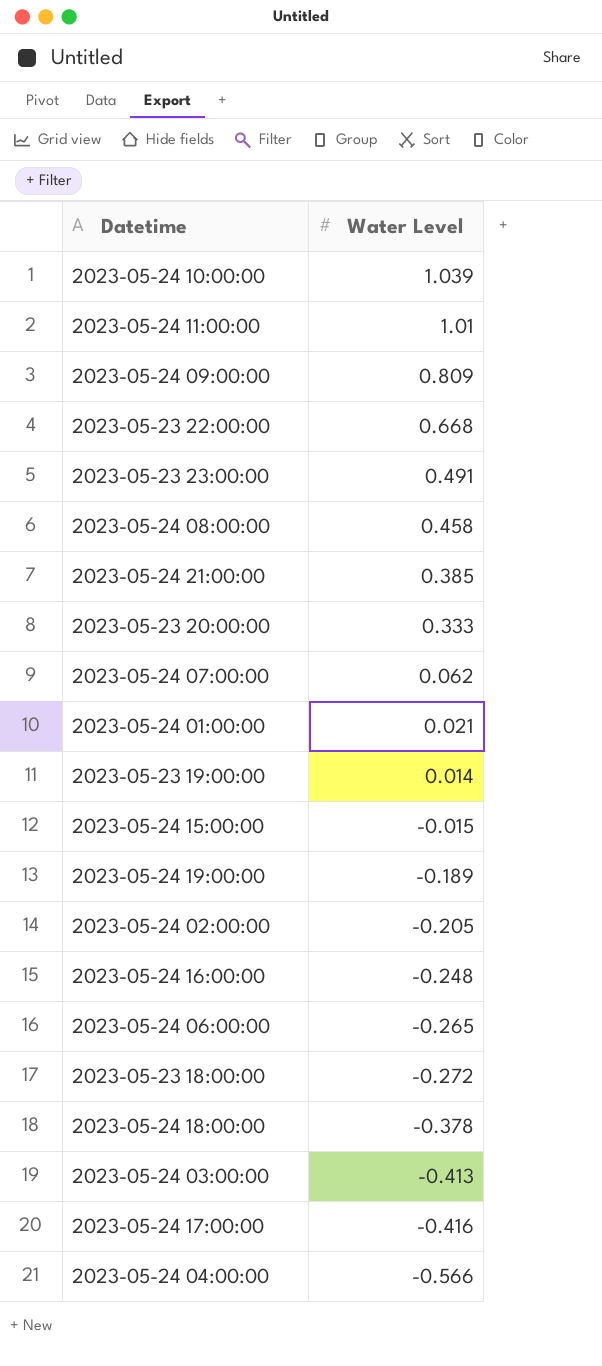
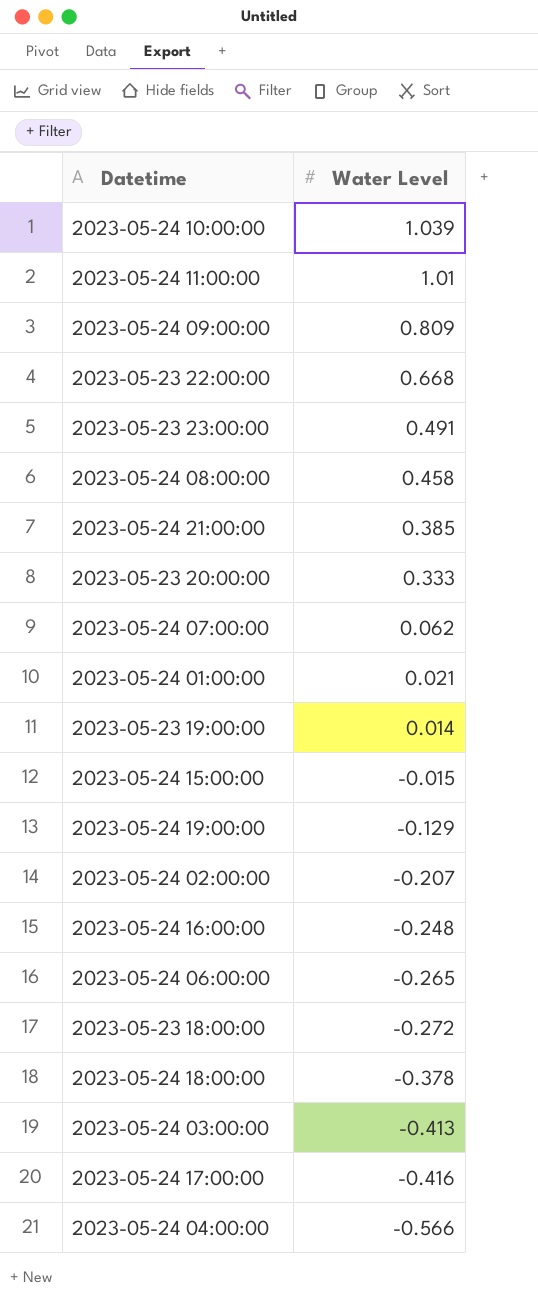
2023-05-24 19:00:00 | Water Level: -0.189 -> -0.129
2023-05-24 02:00:00 | Water Level: -0.205 -> -0.207

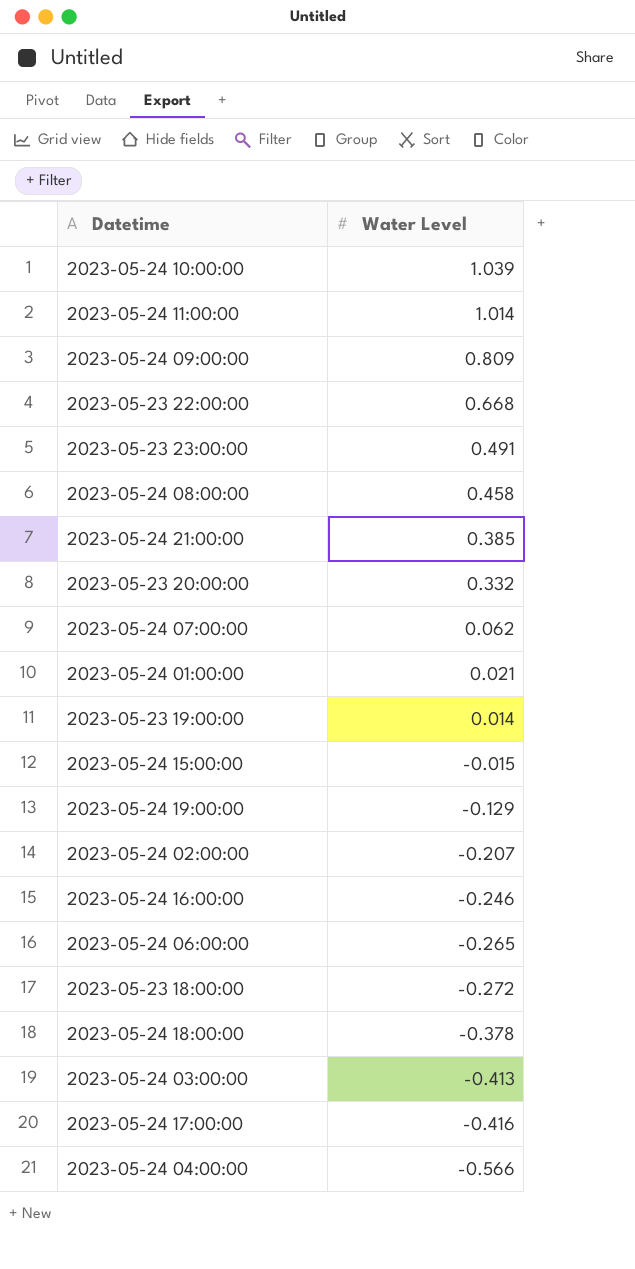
2023-05-24 11:00:00 | Water Level: 1.01 -> 1.014
2023-05-23 20:00:00 | Water Level: 0.333 -> 0.332
2023-05-24 16:00:00 | Water Level: -0.248 -> -0.246

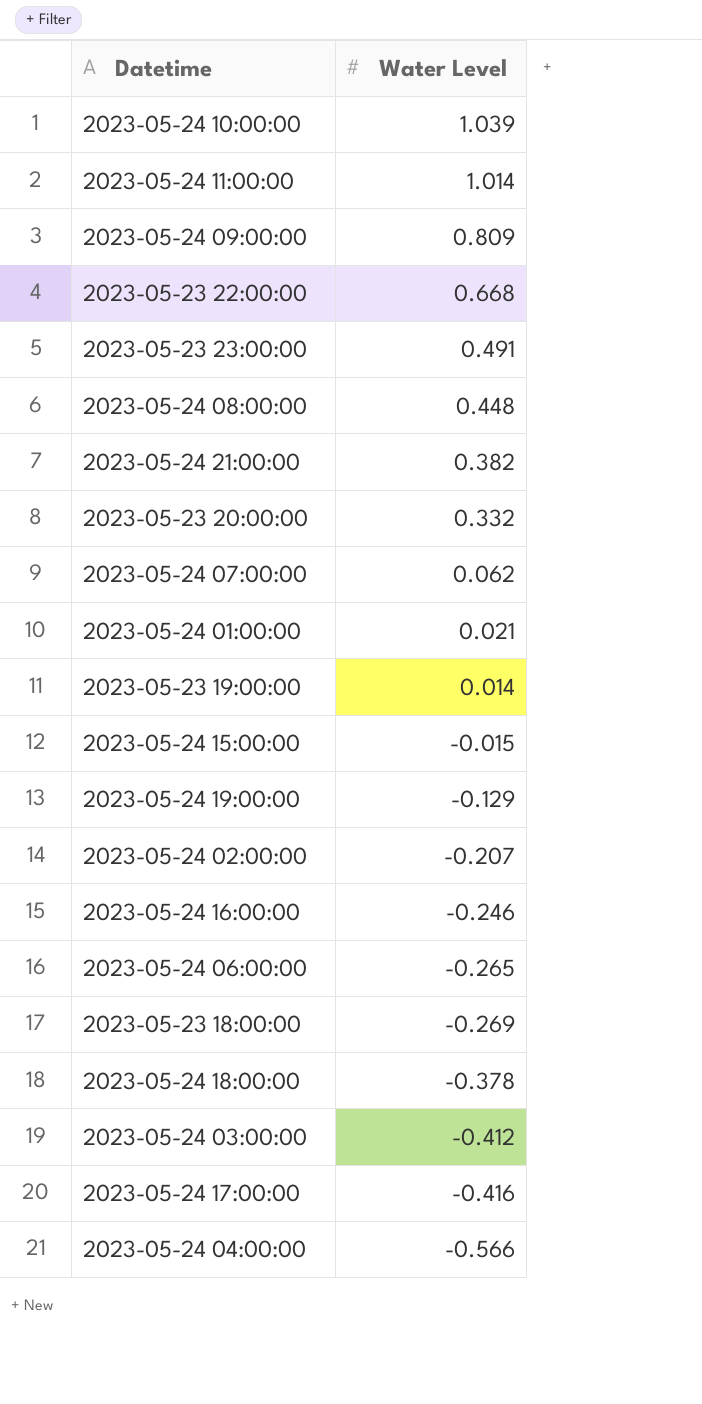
2023-05-24 08:00:00 | Water Level: 0.458 -> 0.448
2023-05-24 21:00:00 | Water Level: 0.385 -> 0.382
2023-05-23 18:00:00 | Water Level: -0.272 -> -0.269
2023-05-24 03:00:00 | Water Level: -0.413 -> -0.412

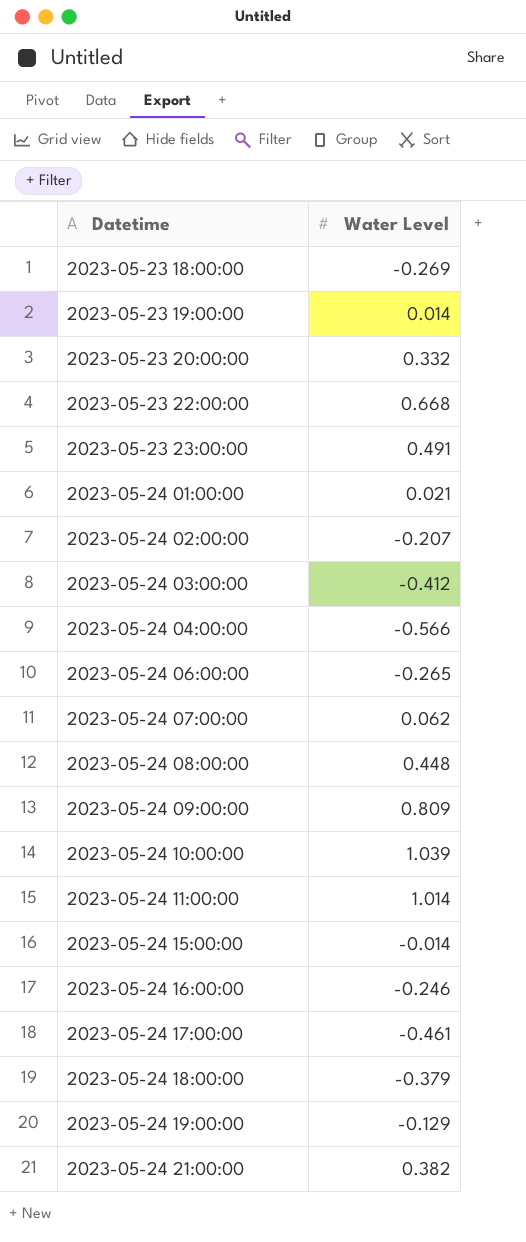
row order: Water Level descending -> Datetime ascending
2023-05-24 15:00:00 | Water Level: -0.015 -> -0.014
2023-05-24 17:00:00 | Water Level: -0.416 -> -0.461
2023-05-24 18:00:00 | Water Level: -0.378 -> -0.379

